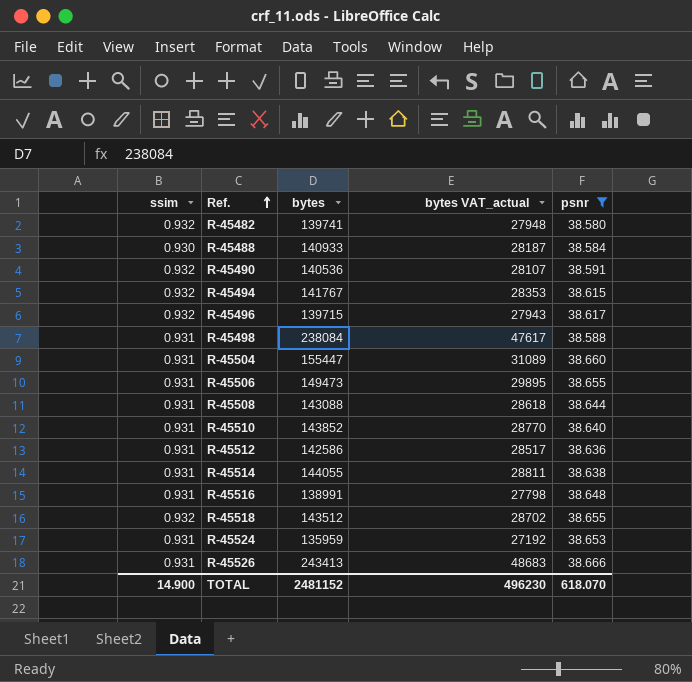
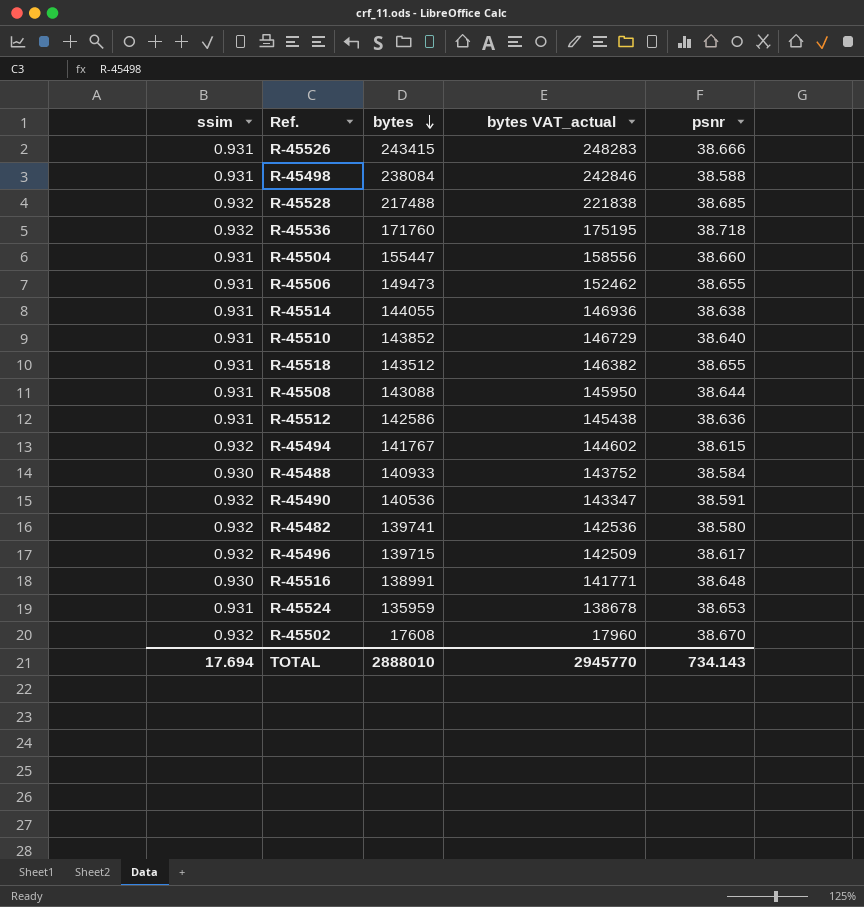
filter: psnr <= 38.666 -> none
row order: Ref. ascending -> bytes descending
column bytes VAT_actual | formula: [bytes] * 0.2 -> [bytes] * 1.02
R-45526 | bytes: 243413 -> 243415
R-45518 | ssim: 0.932 -> 0.931
R-45516 | ssim: 0.931 -> 0.930
TOTAL | ssim: 14.900 -> 17.694
TOTAL | bytes: 2481152 -> 2888010
TOTAL | bytes VAT_actual: 496230 -> 2945770
TOTAL | psnr: 618.070 -> 734.143

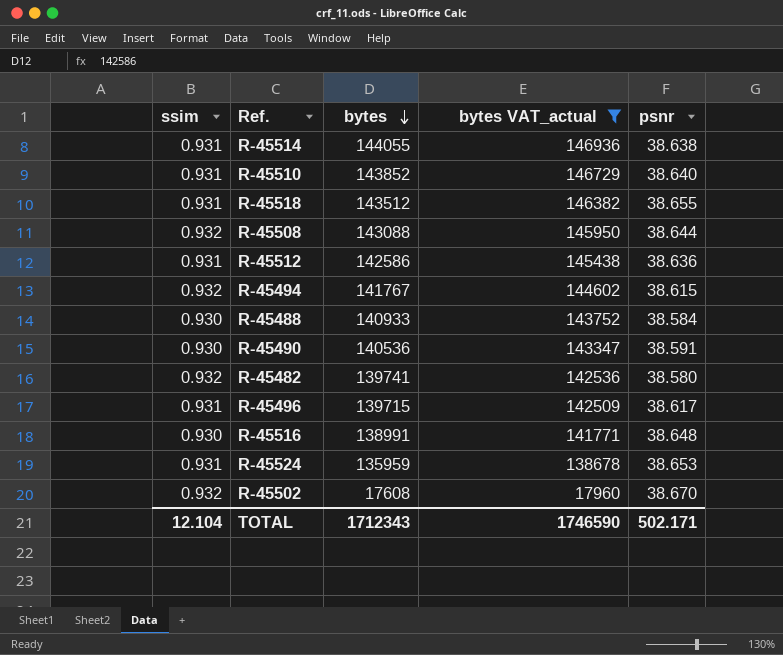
filter: none -> bytes VAT_actual <= 146936
R-45508 | ssim: 0.931 -> 0.932
R-45490 | ssim: 0.932 -> 0.930
R-45496 | ssim: 0.932 -> 0.931
TOTAL | ssim: 17.694 -> 12.104
TOTAL | bytes: 2888010 -> 1712343
TOTAL | bytes VAT_actual: 2945770 -> 1746590
TOTAL | psnr: 734.143 -> 502.171

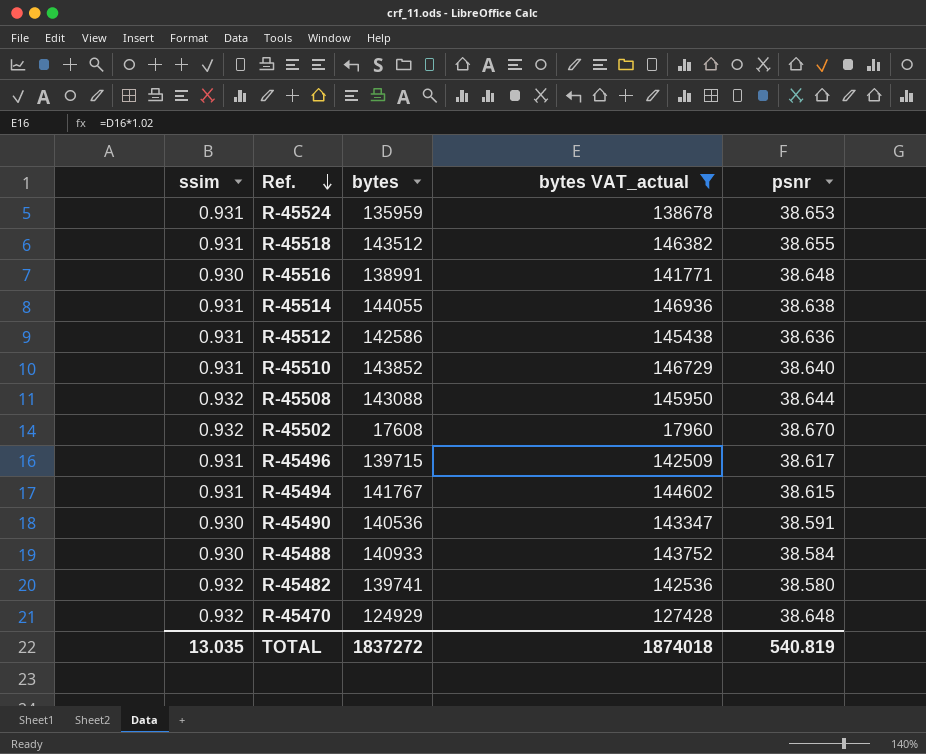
row order: bytes descending -> Ref. descending
R-45494 | ssim: 0.932 -> 0.931
row R-45470: none -> 0.932 | 124929 | 127428 | 38.648
TOTAL | ssim: 12.104 -> 13.035
TOTAL | bytes: 1712343 -> 1837272
TOTAL | bytes VAT_actual: 1746590 -> 1874018
TOTAL | psnr: 502.171 -> 540.819

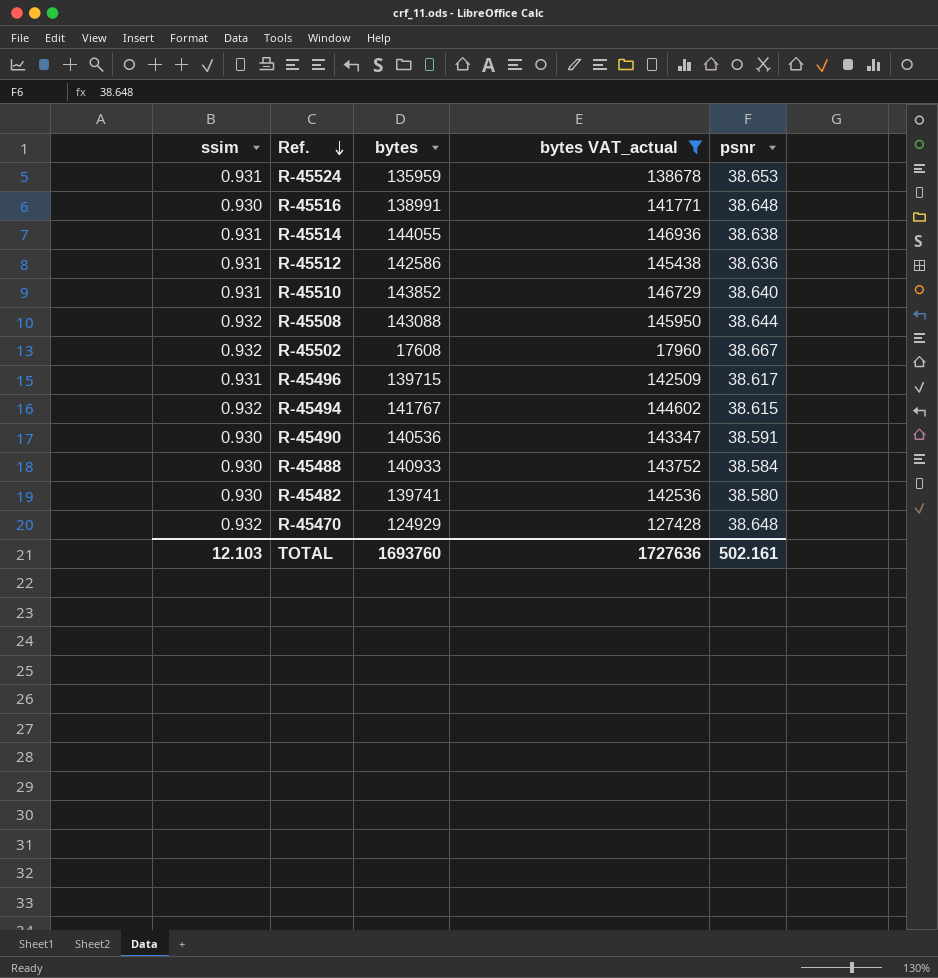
row R-45518: 0.931 | 143512 | 146382 | 38.655 -> none
R-45502 | psnr: 38.670 -> 38.667
R-45494 | ssim: 0.931 -> 0.932
R-45482 | ssim: 0.932 -> 0.930
TOTAL | ssim: 13.035 -> 12.103
TOTAL | bytes: 1837272 -> 1693760
TOTAL | bytes VAT_actual: 1874018 -> 1727636
TOTAL | psnr: 540.819 -> 502.161

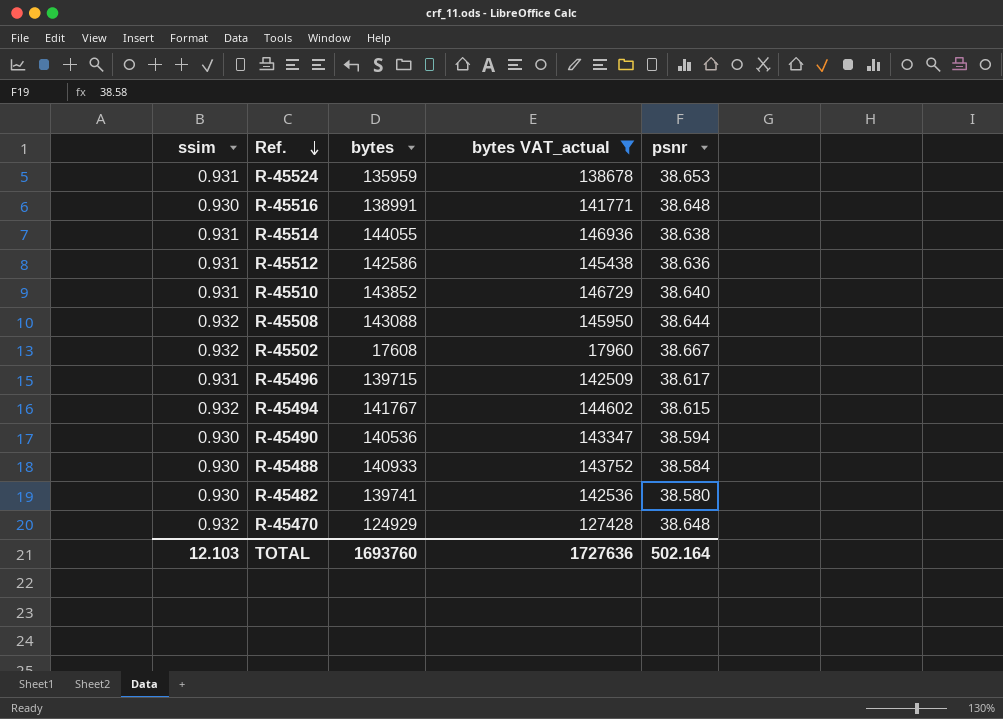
R-45490 | psnr: 38.591 -> 38.594
TOTAL | psnr: 502.161 -> 502.164

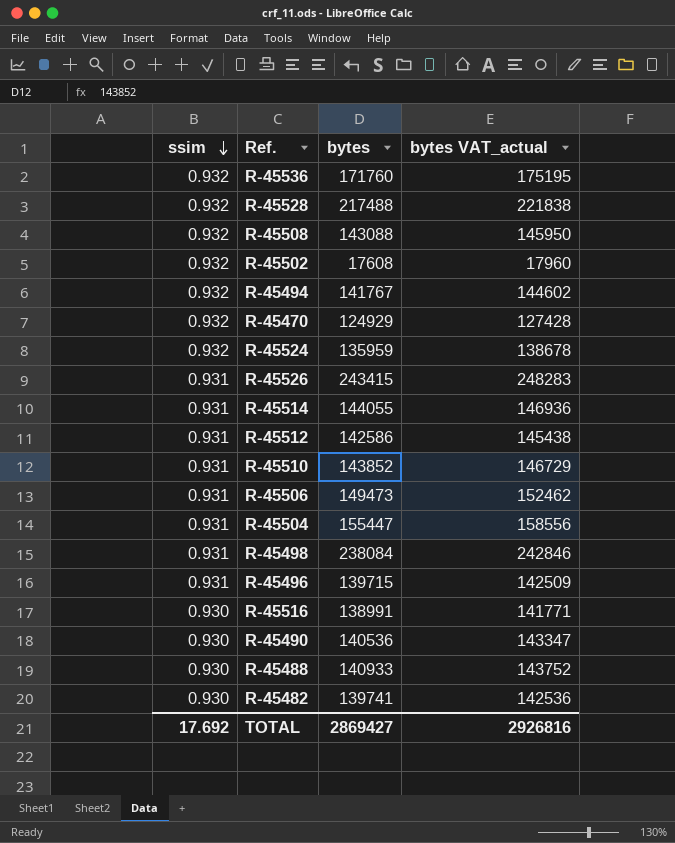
filter: bytes VAT_actual <= 146936 -> none
row order: Ref. descending -> ssim descending
column psnr | position: 5 -> none
R-45524 | ssim: 0.931 -> 0.932
TOTAL | ssim: 12.103 -> 17.692
TOTAL | bytes: 1693760 -> 2869427
TOTAL | bytes VAT_actual: 1727636 -> 2926816

